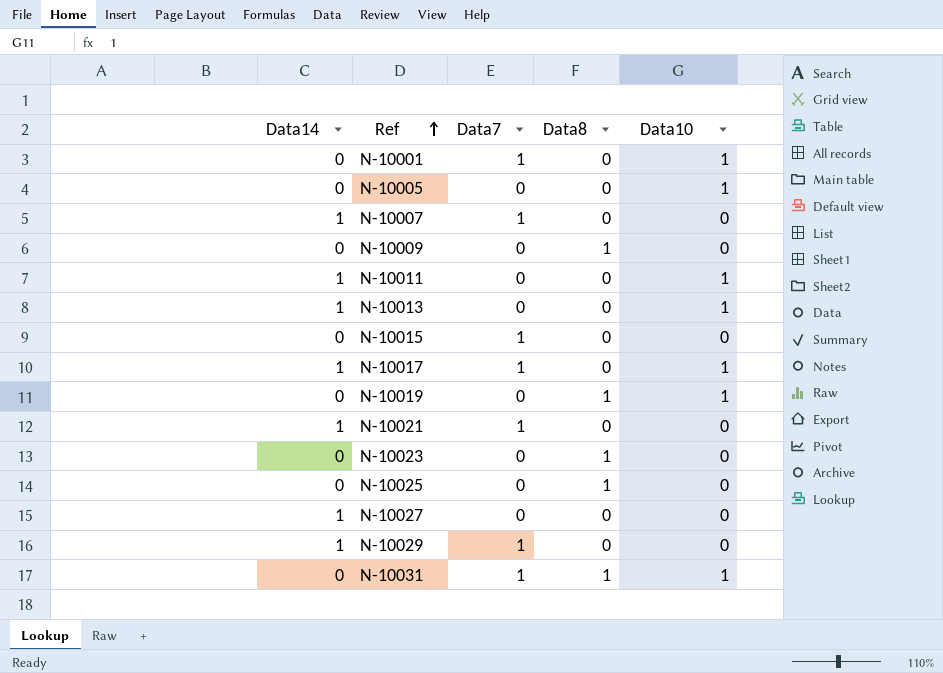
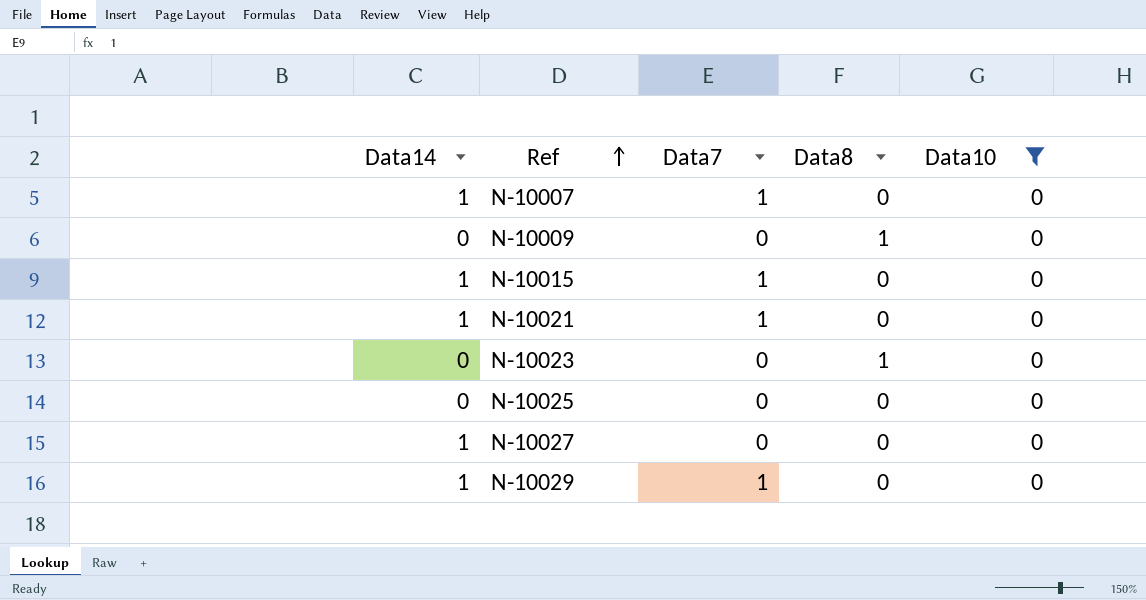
filter: none -> Data10 = 0
N-10015 | Data14: 0 -> 1
N-10025 | Data8: 1 -> 0

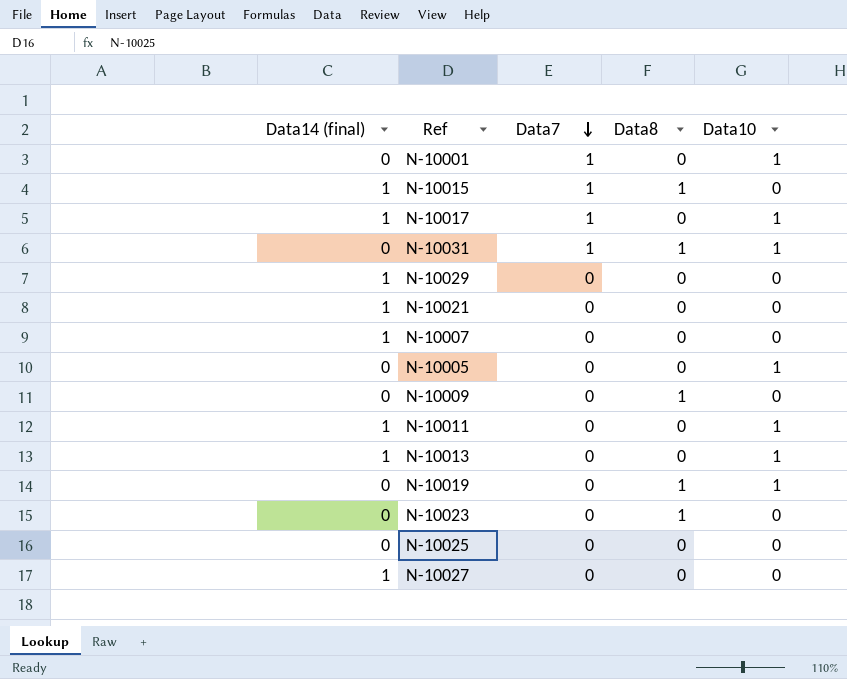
filter: Data10 = 0 -> none
row order: Ref ascending -> Data7 descending
column name: Data14 -> Data14 (final)
N-10015 | Data8: 0 -> 1
N-10029 | Data7: 1 -> 0
N-10021 | Data7: 1 -> 0
N-10007 | Data7: 1 -> 0

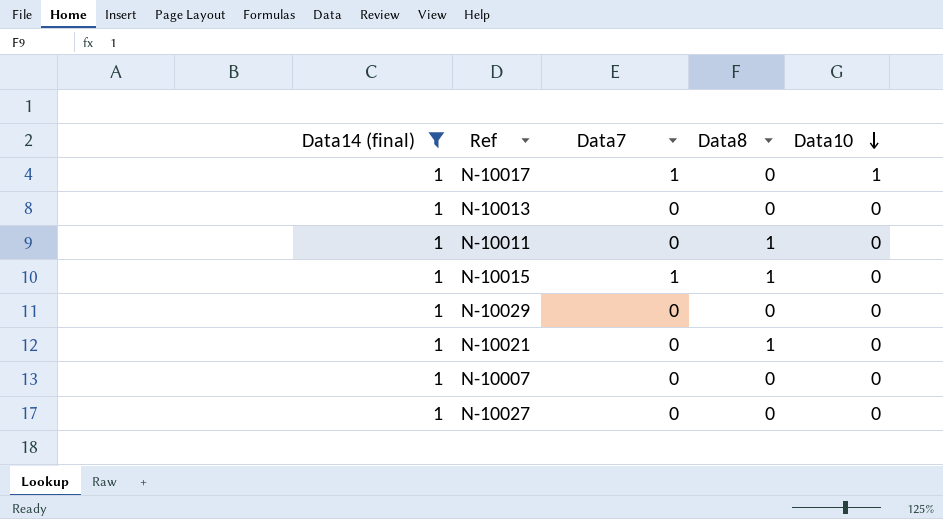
filter: none -> Data14 (final) = 1
row order: Data7 descending -> Data10 descending
N-10013 | Data10: 1 -> 0
N-10011 | Data8: 0 -> 1
N-10011 | Data10: 1 -> 0
N-10021 | Data8: 0 -> 1

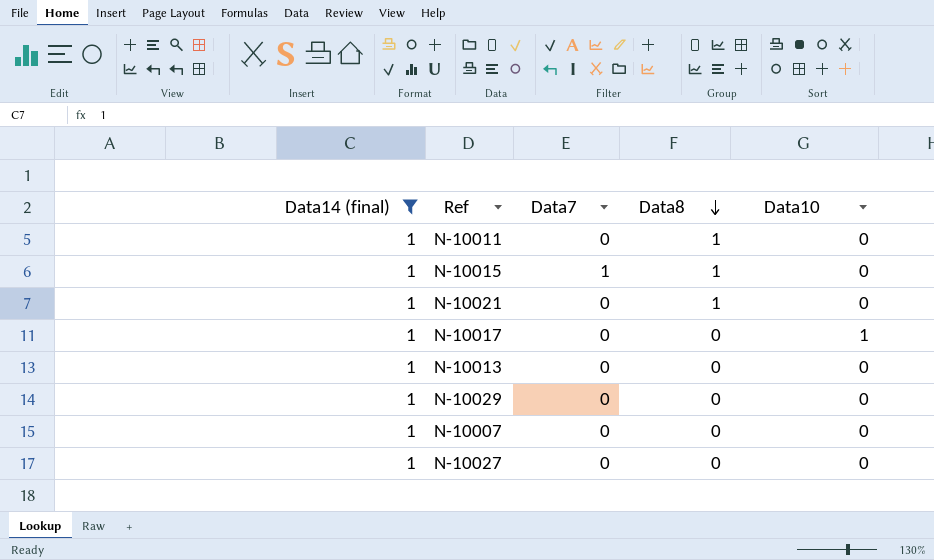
row order: Data10 descending -> Data8 descending
N-10017 | Data7: 1 -> 0

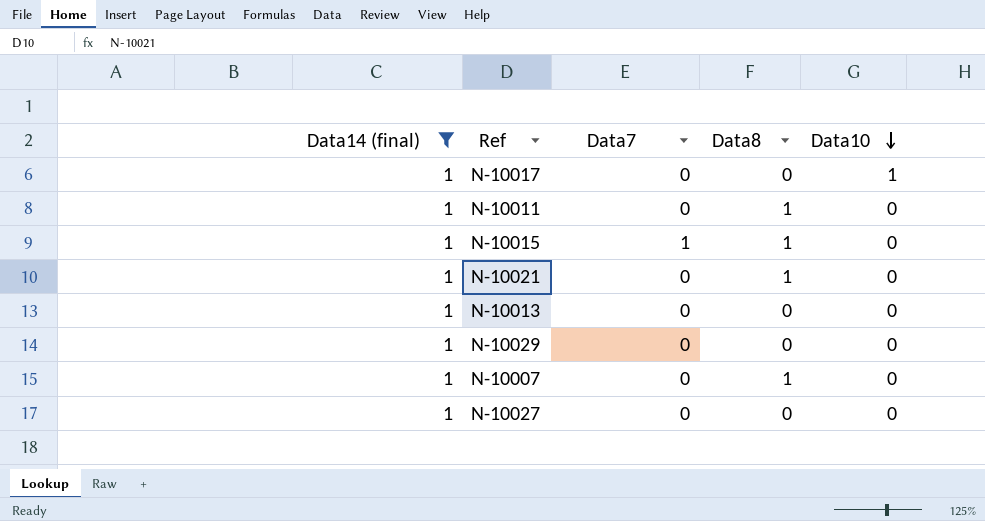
row order: Data8 descending -> Data10 descending
N-10007 | Data8: 0 -> 1

